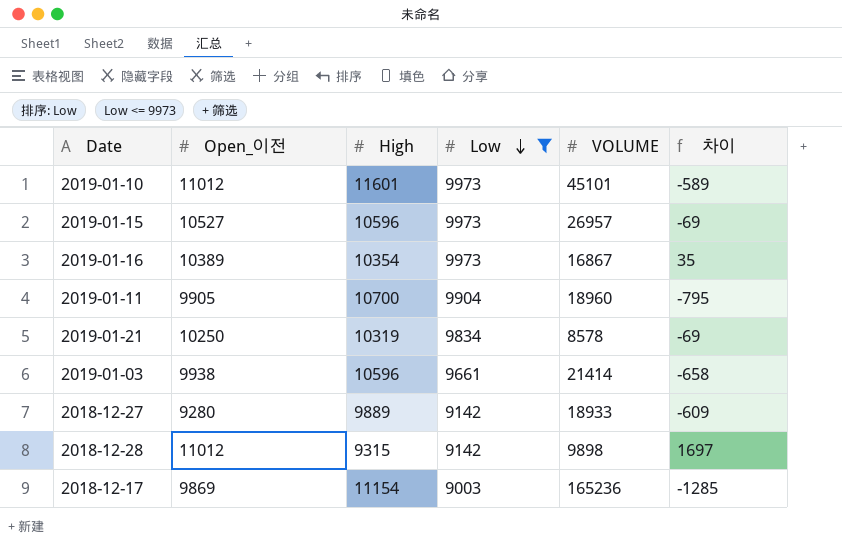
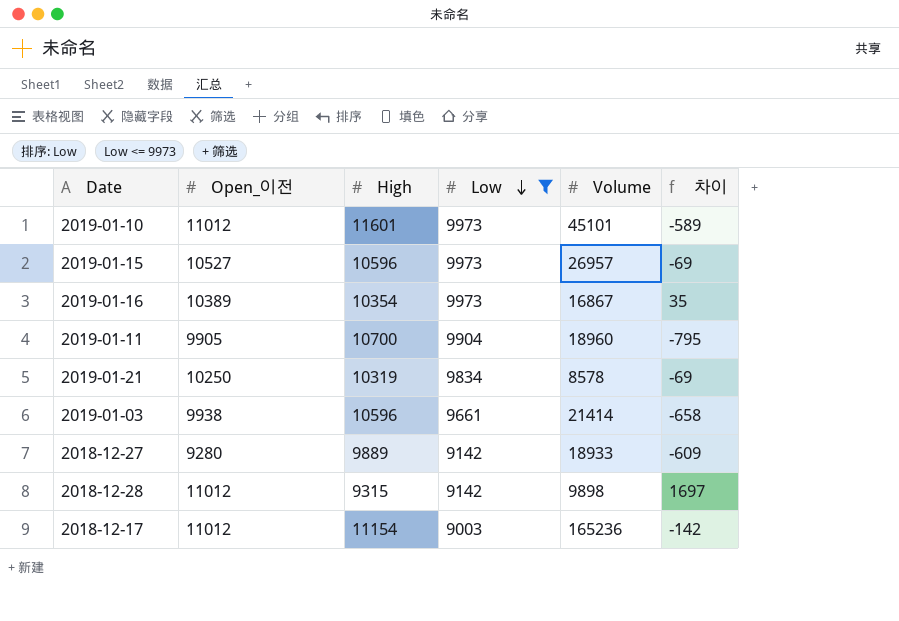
column name: VOLUME -> Volume
2018-12-17 | Open_이전: 9869 -> 11012
2018-12-17 | 차이: -1285 -> -142

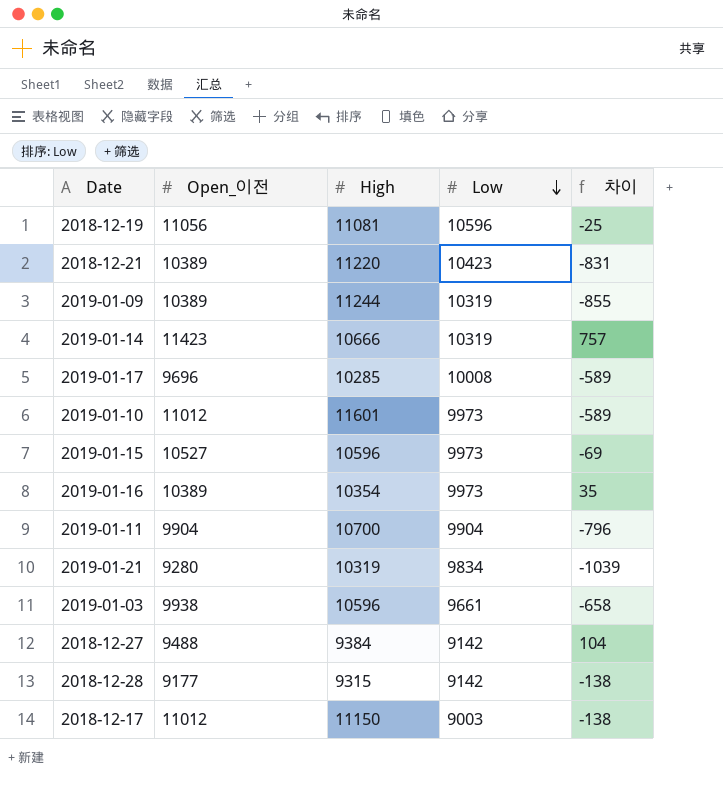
filter: Low <= 9973 -> none
column Volume | position: 5 -> none
2019-01-11 | Open_이전: 9905 -> 9904
2019-01-11 | 차이: -795 -> -796
2019-01-21 | Open_이전: 10250 -> 9280
2019-01-21 | 차이: -69 -> -1039
2018-12-27 | Open_이전: 9280 -> 9488
2018-12-27 | High: 9889 -> 9384
2018-12-27 | 차이: -609 -> 104
2018-12-28 | Open_이전: 11012 -> 9177
2018-12-28 | 차이: 1697 -> -138
2018-12-17 | High: 11154 -> 11150
2018-12-17 | 차이: -142 -> -138

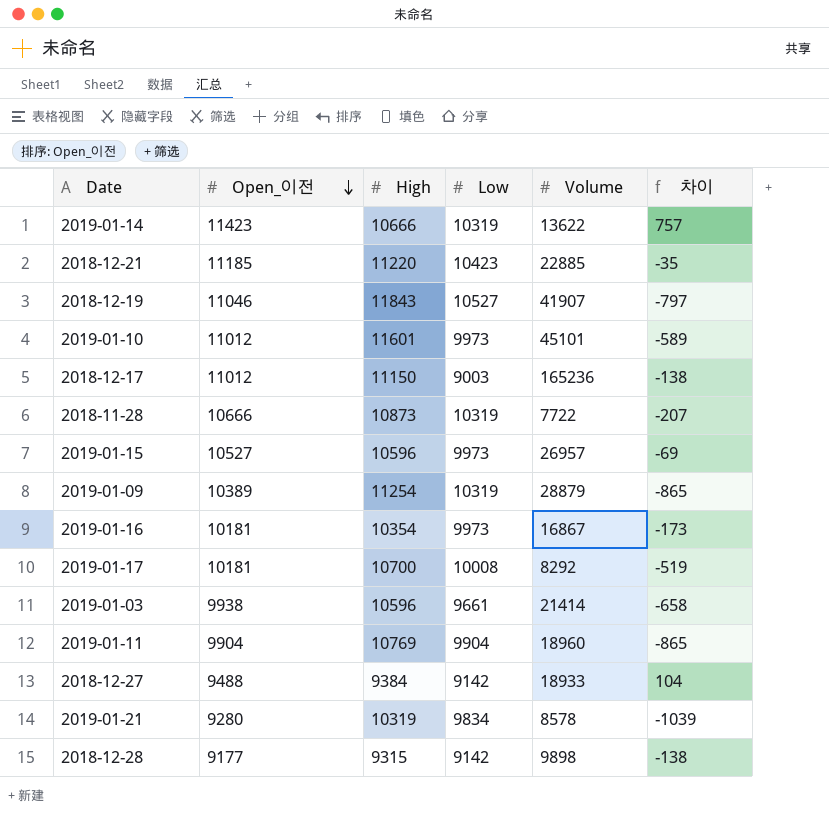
row order: Low descending -> Open_이전 descending
column Volume | position: none -> 5
2018-12-21 | Open_이전: 10389 -> 11185
2018-12-21 | 차이: -831 -> -35
2018-12-19 | Open_이전: 11056 -> 11046
2018-12-19 | High: 11081 -> 11843
2018-12-19 | Low: 10596 -> 10527
2018-12-19 | 차이: -25 -> -797
row 2018-11-28: none -> 10666 | 10873 | 10319 | 7722 | -207
2019-01-09 | High: 11244 -> 11254
2019-01-09 | 차이: -855 -> -865
2019-01-16 | Open_이전: 10389 -> 10181
2019-01-16 | 차이: 35 -> -173
2019-01-17 | Open_이전: 9696 -> 10181
2019-01-17 | High: 10285 -> 10700
2019-01-17 | 차이: -589 -> -519
2019-01-11 | High: 10700 -> 10769
2019-01-11 | 차이: -796 -> -865

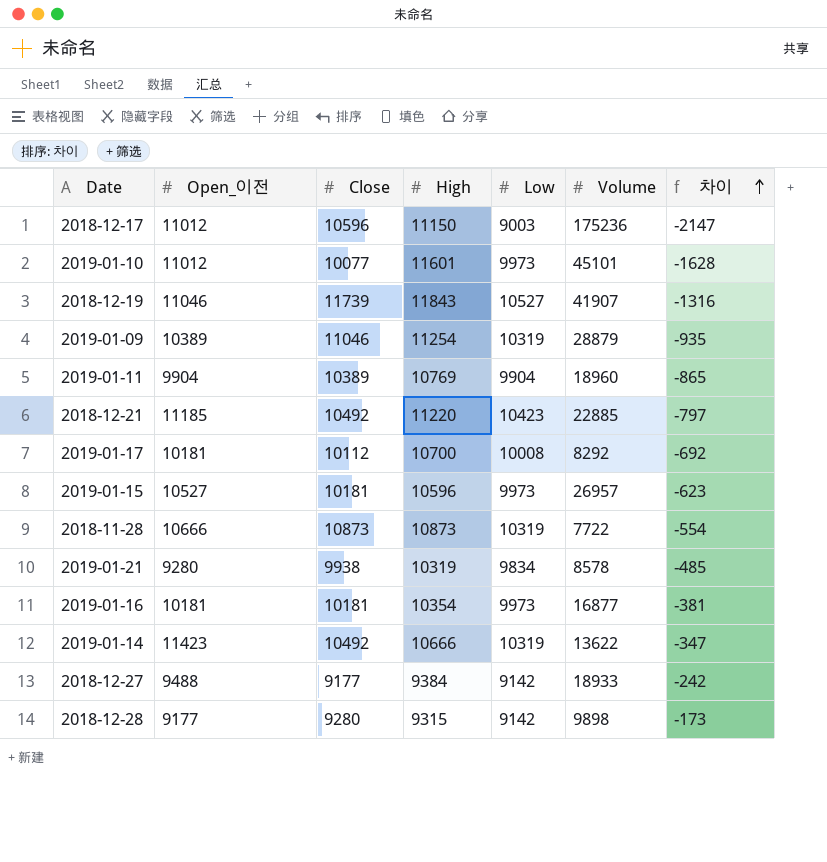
row order: Open_이전 descending -> 차이 ascending
column Close | position: none -> 3
column 차이 | formula: [Open_이전] - [High] -> [Low] - [High]
row 2019-01-03: 9938 | 10596 | 9661 | 21414 | -658 -> none
2018-12-17 | Volume: 165236 -> 175236
2019-01-16 | Volume: 16867 -> 16877

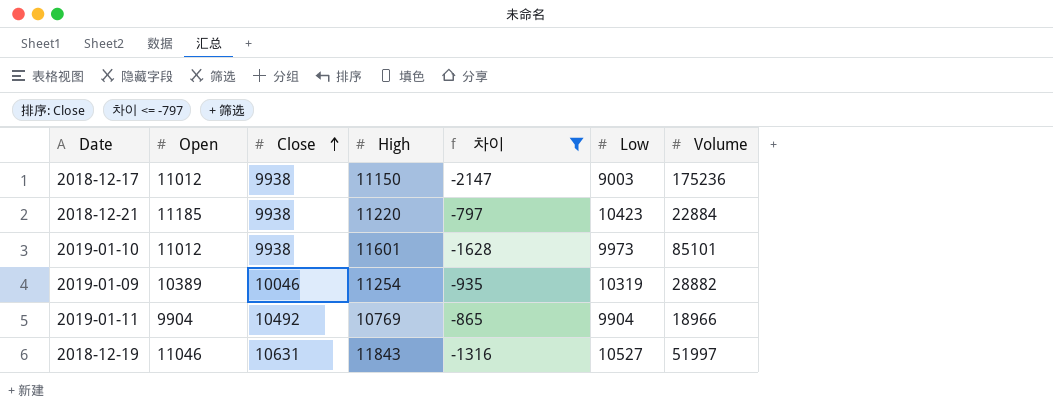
filter: none -> 차이 <= -797
row order: 차이 ascending -> Close ascending
column name: Open_이전 -> Open
column 차이 | position: 7 -> 5
2018-12-17 | Close: 10596 -> 9938
2018-12-21 | Close: 10492 -> 9938
2018-12-21 | Volume: 22885 -> 22884
2019-01-10 | Close: 10077 -> 9938
2019-01-10 | Volume: 45101 -> 85101
2019-01-09 | Close: 11046 -> 10046
2019-01-09 | Volume: 28879 -> 28882
2019-01-11 | Close: 10389 -> 10492
2019-01-11 | Volume: 18960 -> 18966
2018-12-19 | Close: 11739 -> 10631
2018-12-19 | Volume: 41907 -> 51997

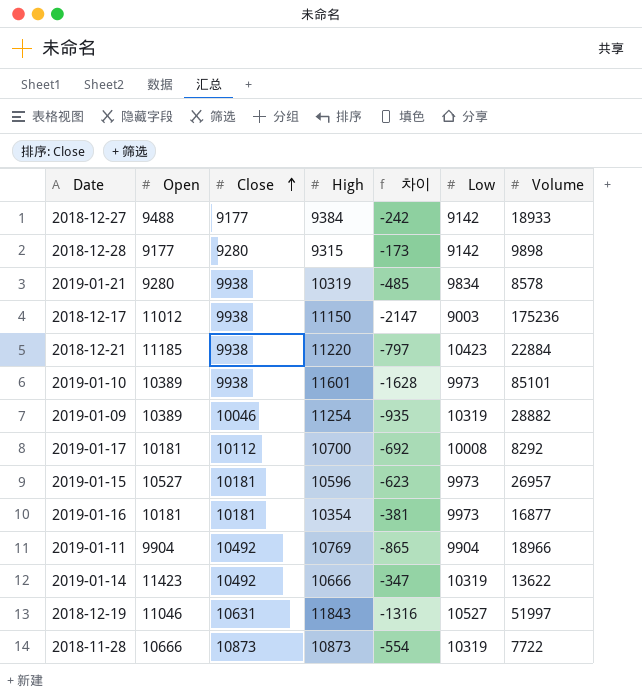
filter: 차이 <= -797 -> none
2019-01-10 | Open: 11012 -> 10389

